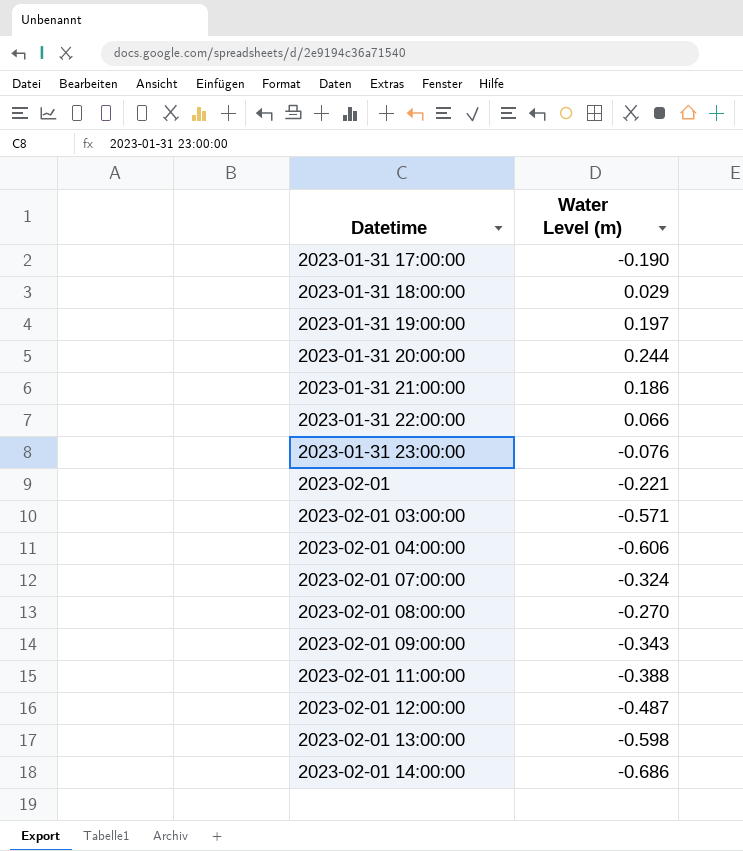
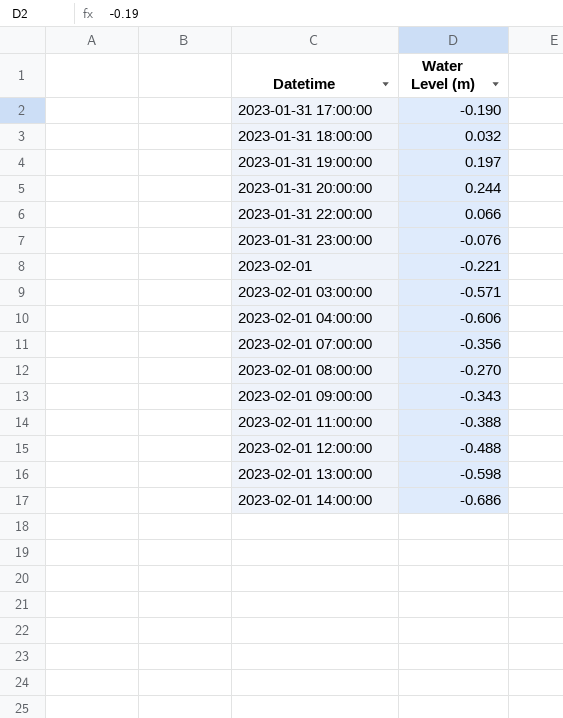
row 2023-01-31 21:00:00: 0.186 -> none
2023-01-31 18:00:00 | Water Level (m): 0.029 -> 0.032
2023-02-01 07:00:00 | Water Level (m): -0.324 -> -0.356
2023-02-01 12:00:00 | Water Level (m): -0.487 -> -0.488

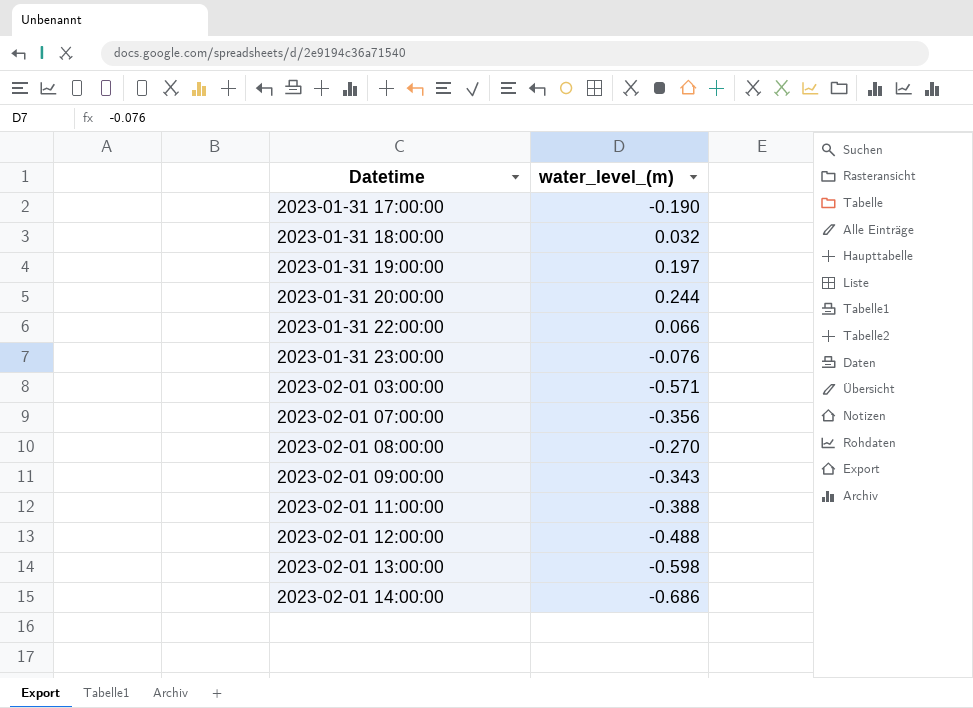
column name: Water Level (m) -> water_level_(m)
row 2023-02-01: -0.221 -> none
row 2023-02-01 04:00:00: -0.606 -> none

